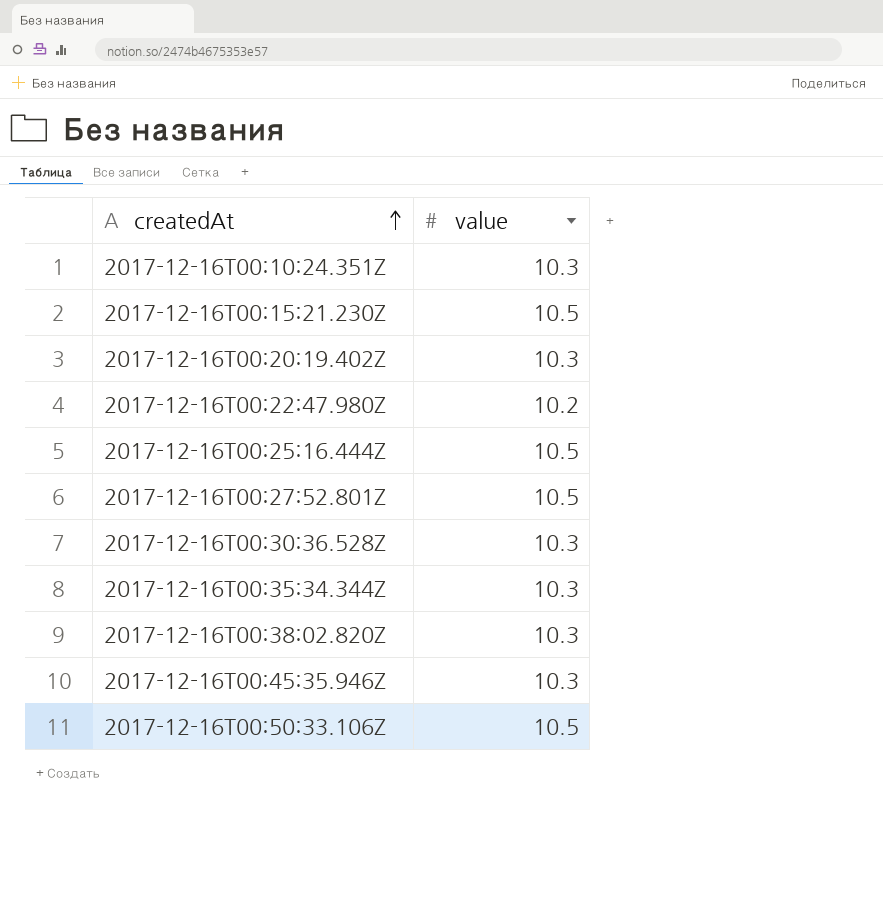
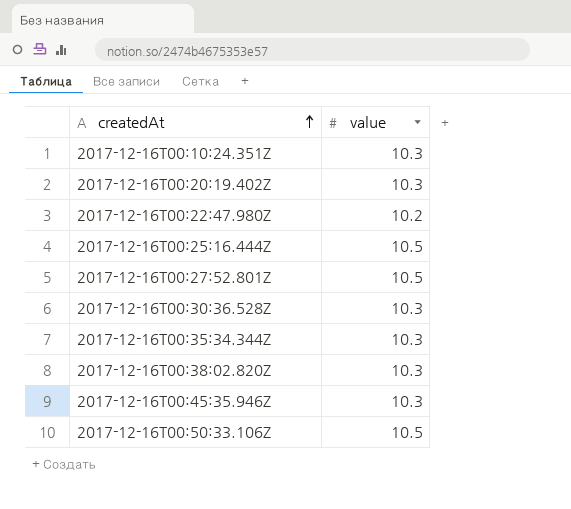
row 2017-12-16T00:15:21.230Z: 10.5 -> none

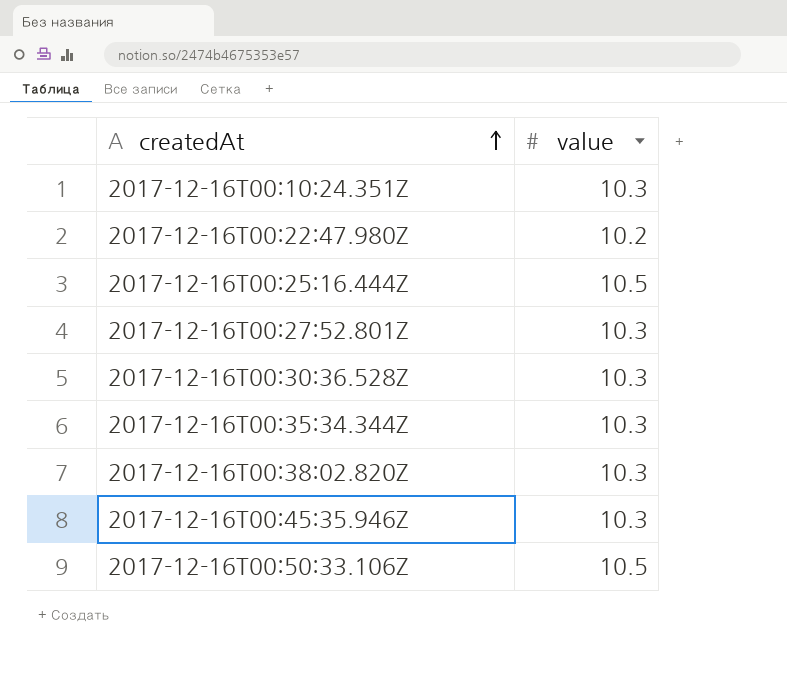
row 2017-12-16T00:20:19.402Z: 10.3 -> none
2017-12-16T00:27:52.801Z | value: 10.5 -> 10.3

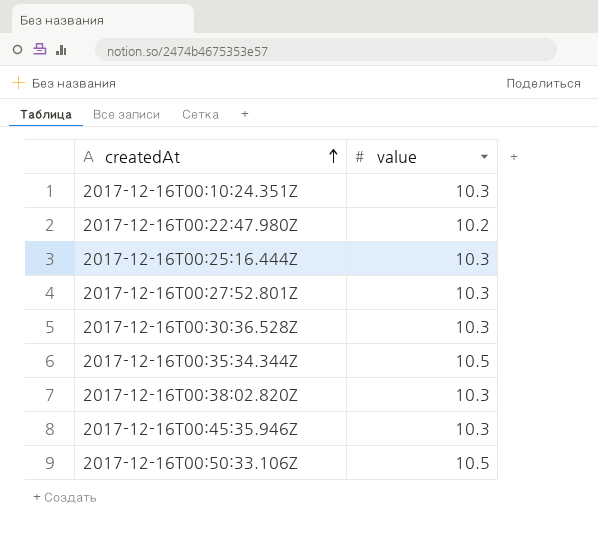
2017-12-16T00:25:16.444Z | value: 10.5 -> 10.3
2017-12-16T00:35:34.344Z | value: 10.3 -> 10.5

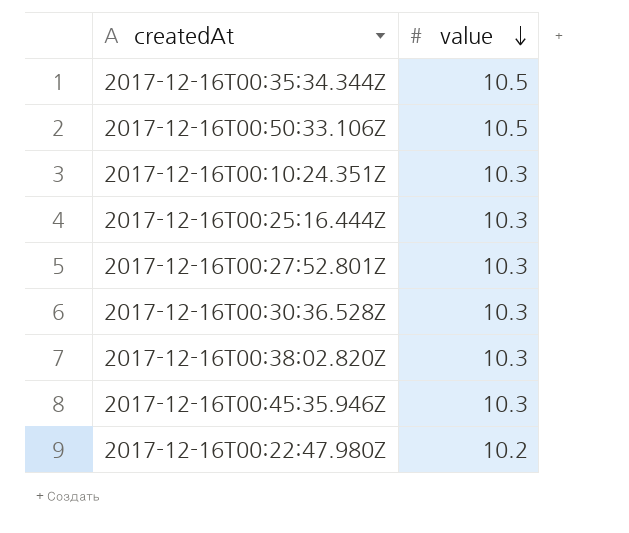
row order: createdAt ascending -> value descending

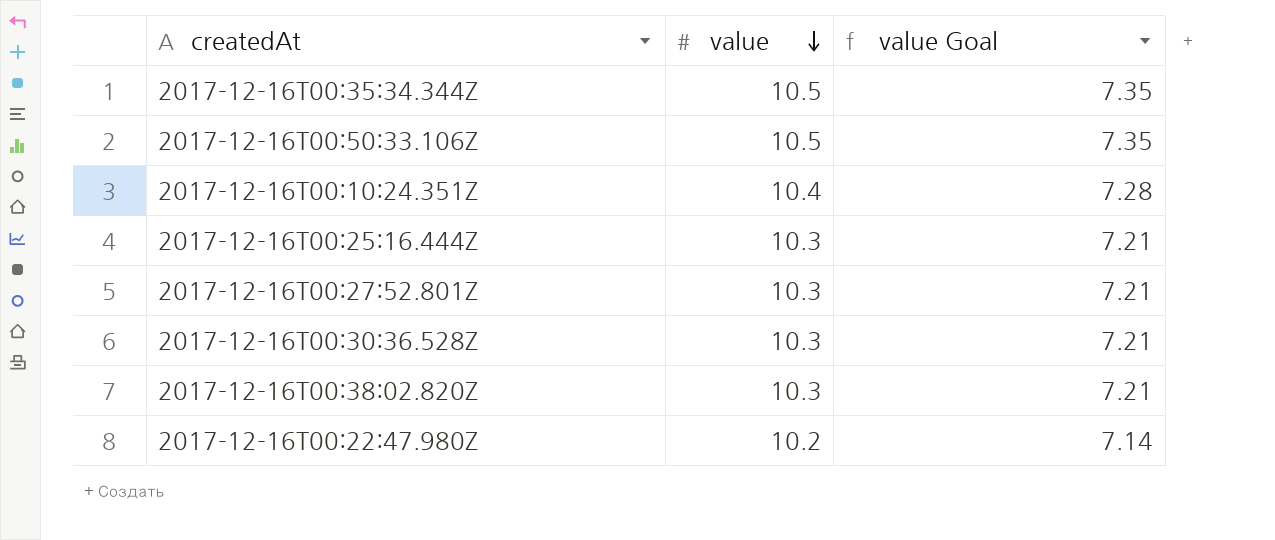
column value Goal | formula: none -> [value] * 0.7
row 2017-12-16T00:45:35.946Z: 10.3 -> none
2017-12-16T00:10:24.351Z | value: 10.3 -> 10.4

